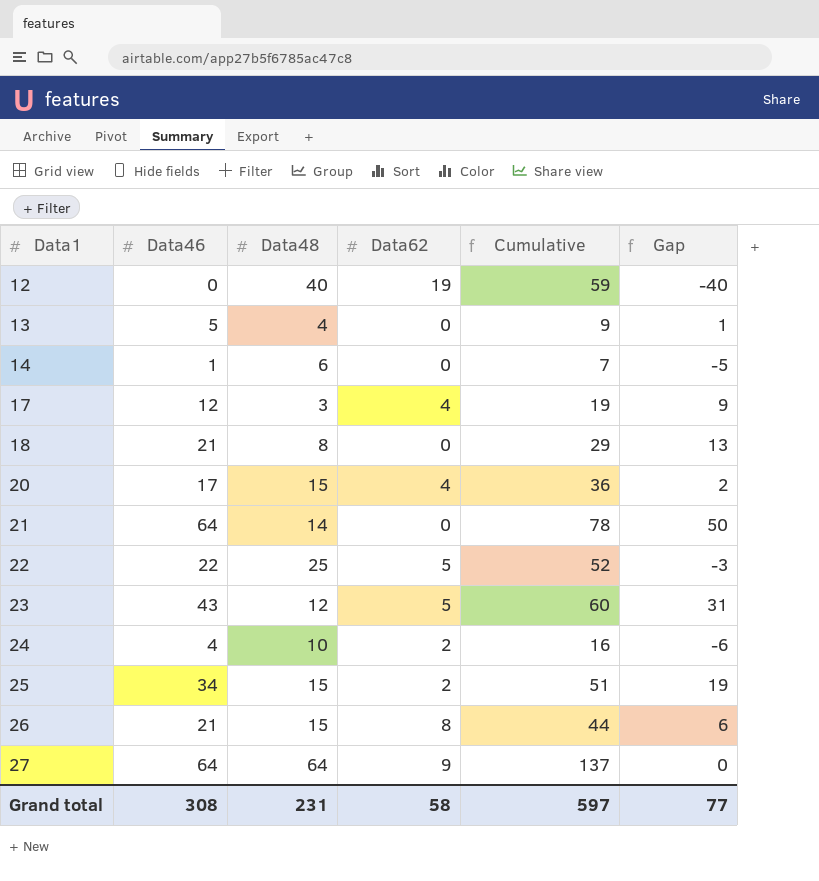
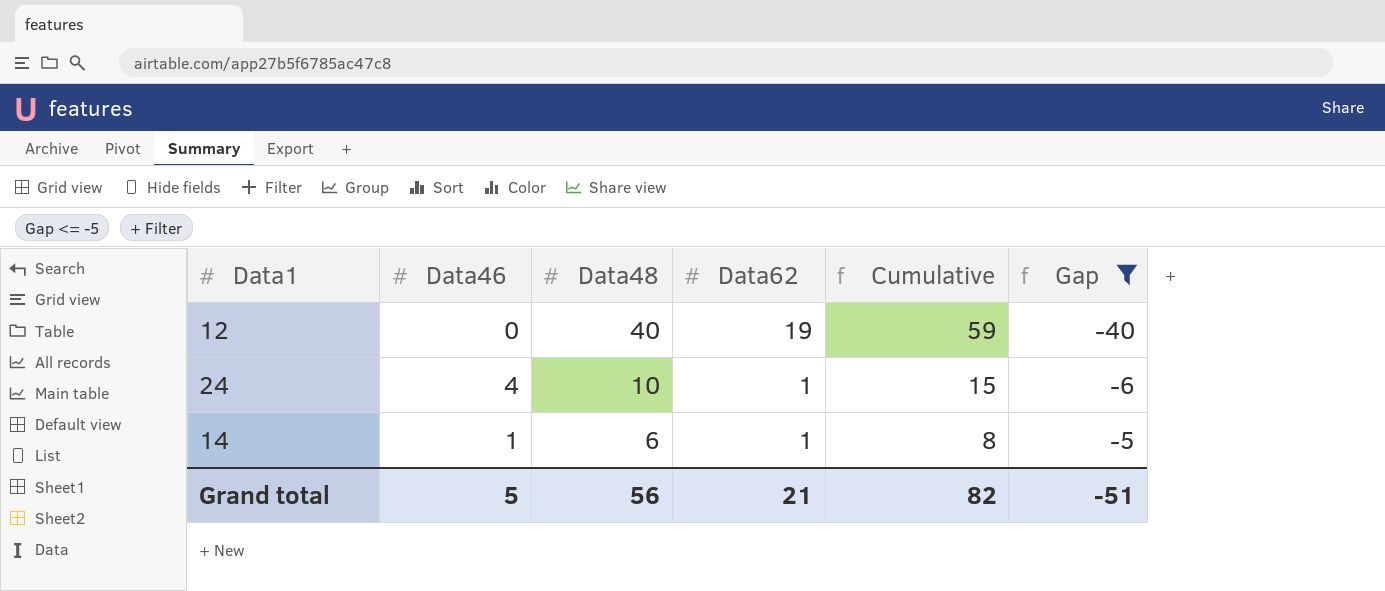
filter: none -> Gap <= -5
row order: Data1 ascending -> Data48 descending
24 | Data62: 2 -> 1
24 | Cumulative: 16 -> 15
14 | Data62: 0 -> 1
14 | Cumulative: 7 -> 8
Grand total | Data46: 308 -> 5
Grand total | Data48: 231 -> 56
Grand total | Data62: 58 -> 21
Grand total | Cumulative: 597 -> 82
Grand total | Gap: 77 -> -51

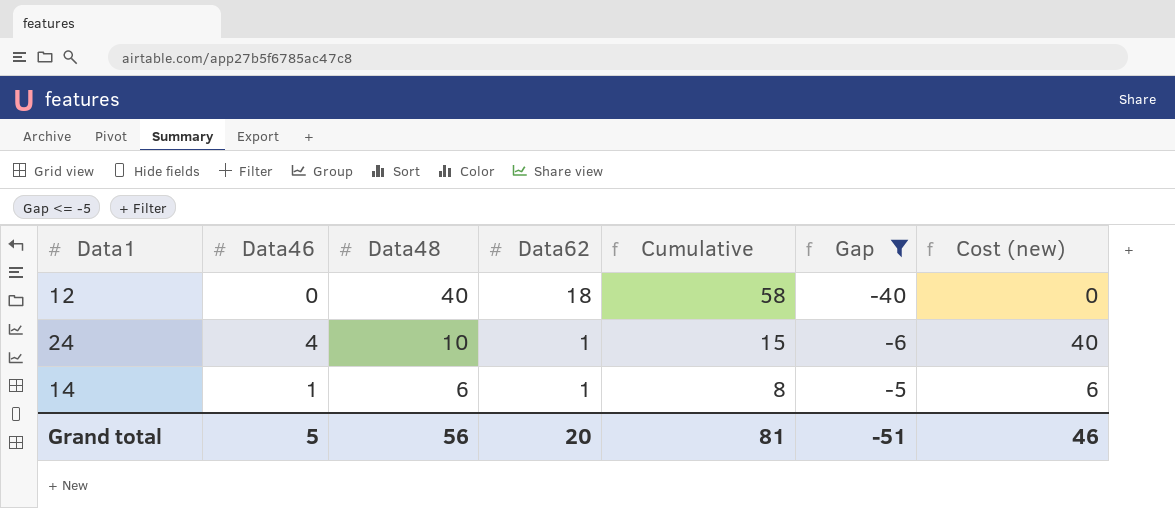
column Cost (new) | formula: none -> [Data46] * [Data48]
12 | Data62: 19 -> 18
12 | Cumulative: 59 -> 58
Grand total | Data62: 21 -> 20
Grand total | Cumulative: 82 -> 81

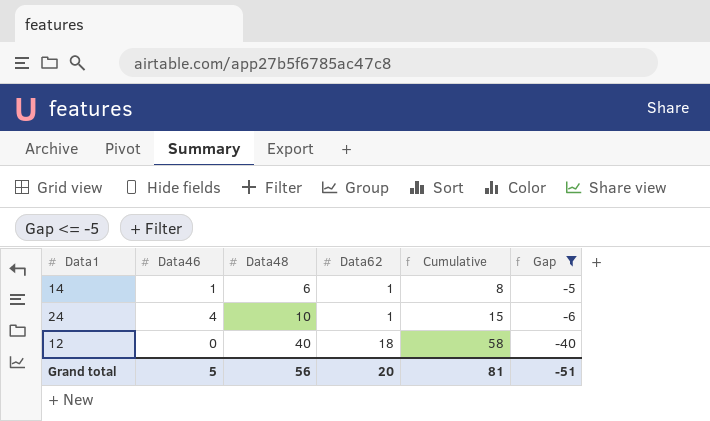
row order: Data48 descending -> Data48 ascending
column Cost (new) | formula: [Data46] * [Data48] -> none

